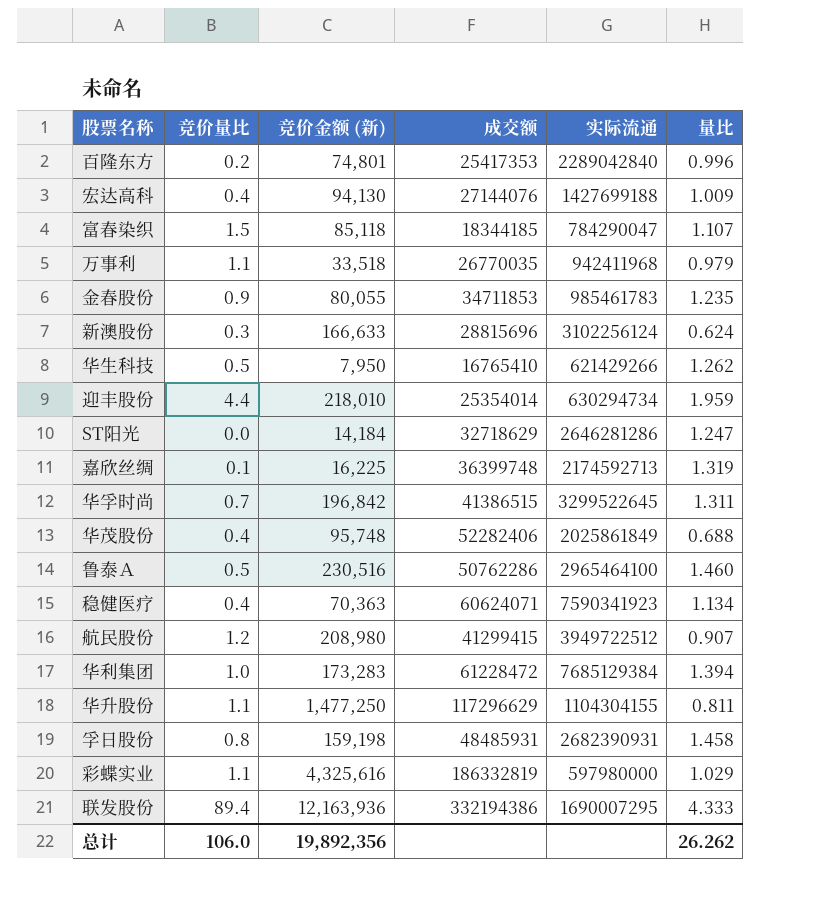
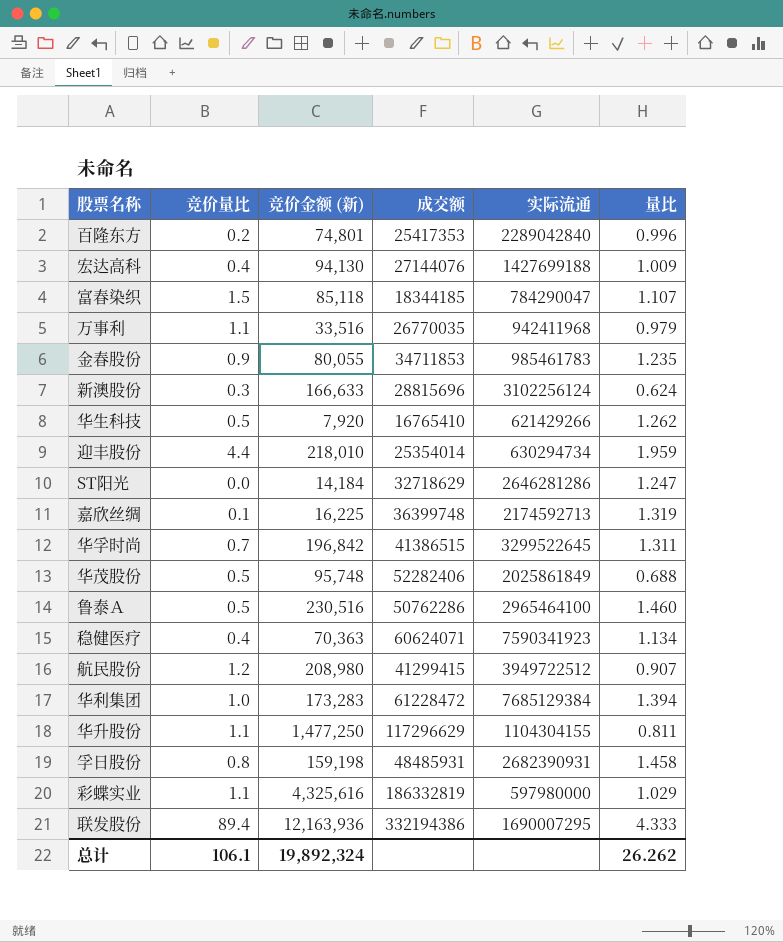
万事利 | 竞价金额 (新): 33,518 -> 33,516
华生科技 | 竞价金额 (新): 7,950 -> 7,920
华茂股份 | 竞价量比: 0.4 -> 0.5
总计 | 竞价量比: 106.0 -> 106.1
总计 | 竞价金额 (新): 19,892,356 -> 19,892,324

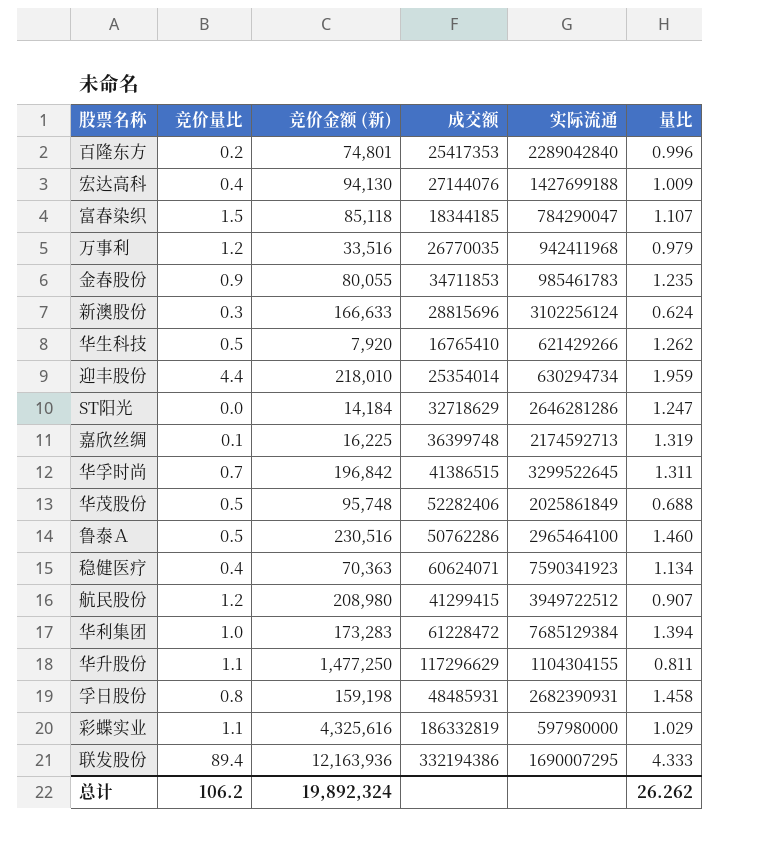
万事利 | 竞价量比: 1.1 -> 1.2
总计 | 竞价量比: 106.1 -> 106.2

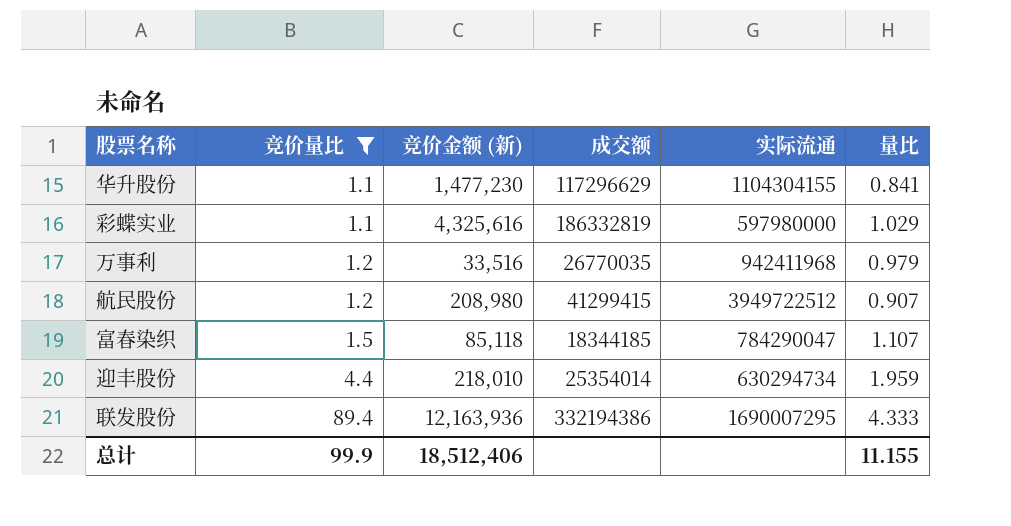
filter: none -> 竞价量比 >= 1.1
row order: none -> 竞价量比 ascending
华升股份 | 竞价金额 (新): 1,477,250 -> 1,477,230
华升股份 | 量比: 0.811 -> 0.841
总计 | 竞价量比: 106.2 -> 99.9
总计 | 竞价金额 (新): 19,892,324 -> 18,512,406
总计 | 量比: 26.262 -> 11.155

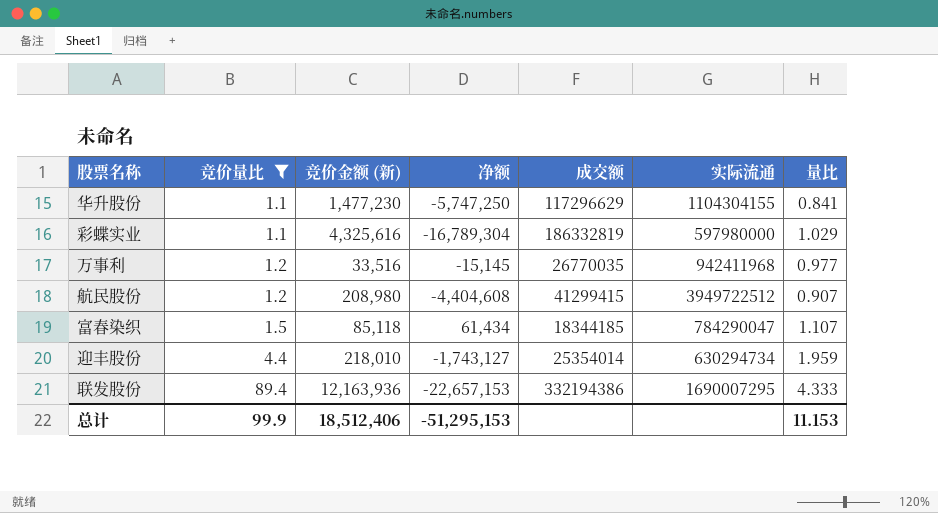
column 净额 | position: none -> 4
万事利 | 量比: 0.979 -> 0.977
总计 | 量比: 11.155 -> 11.153

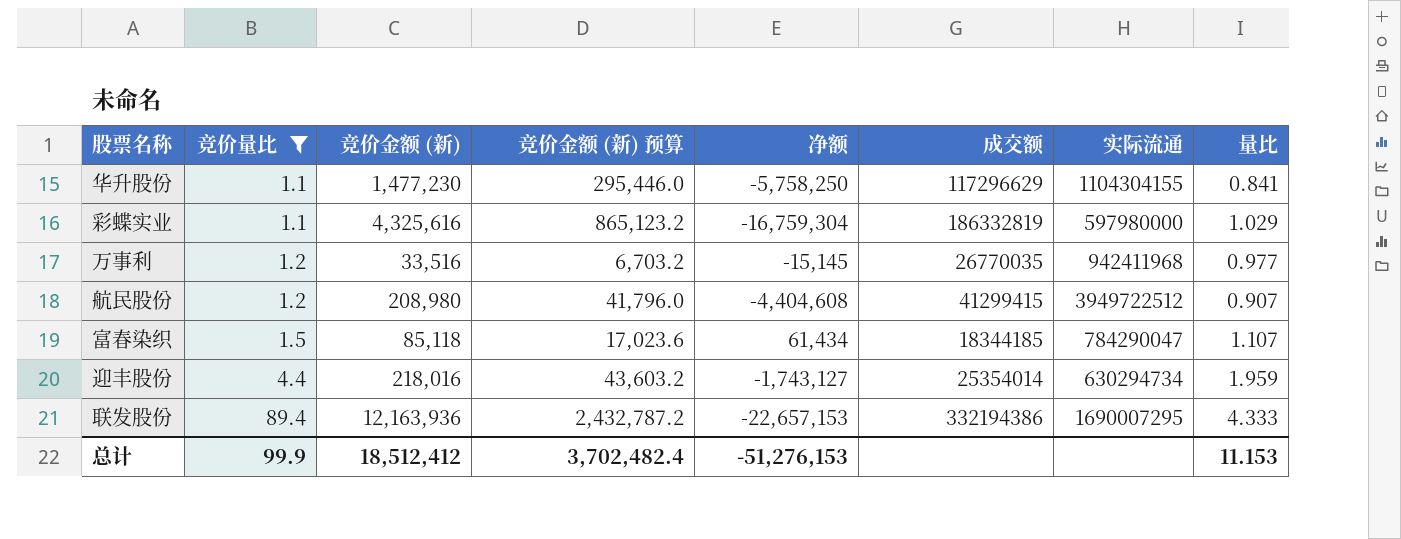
column 竞价金额 (新) 预算 | formula: none -> [竞价金额 (新)] * 0.2
华升股份 | 净额: -5,747,250 -> -5,758,250
彩蝶实业 | 净额: -16,789,304 -> -16,759,304
迎丰股份 | 竞价金额 (新): 218,010 -> 218,016
总计 | 竞价金额 (新): 18,512,406 -> 18,512,412
总计 | 净额: -51,295,153 -> -51,276,153

